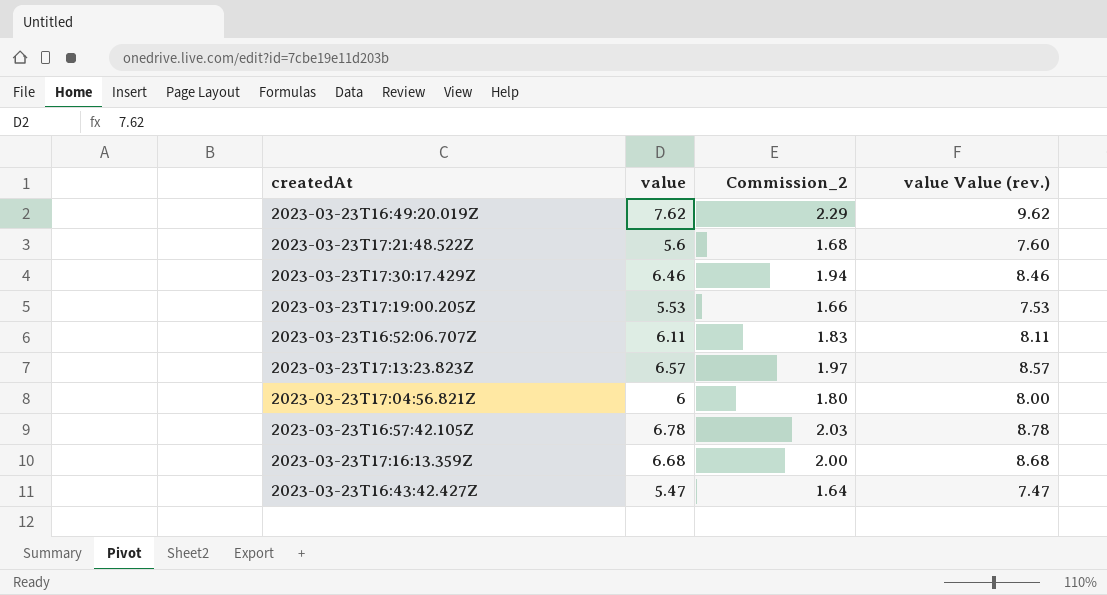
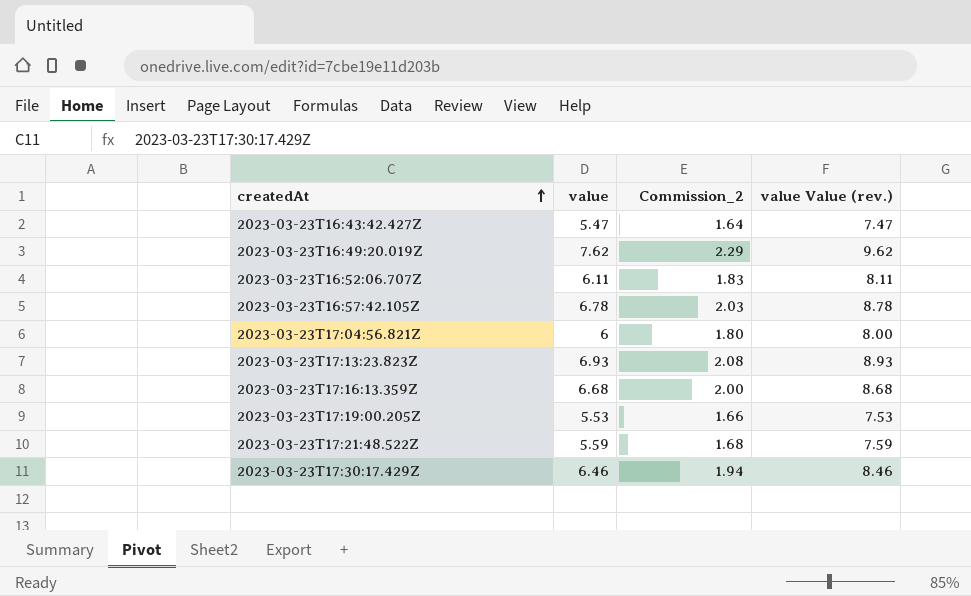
row order: none -> createdAt ascending
2023-03-23T17:13:23.823Z | value: 6.57 -> 6.93
2023-03-23T17:13:23.823Z | Commission_2: 1.97 -> 2.08
2023-03-23T17:13:23.823Z | value Value (rev.): 8.57 -> 8.93
2023-03-23T17:21:48.522Z | value: 5.6 -> 5.59
2023-03-23T17:21:48.522Z | value Value (rev.): 7.60 -> 7.59

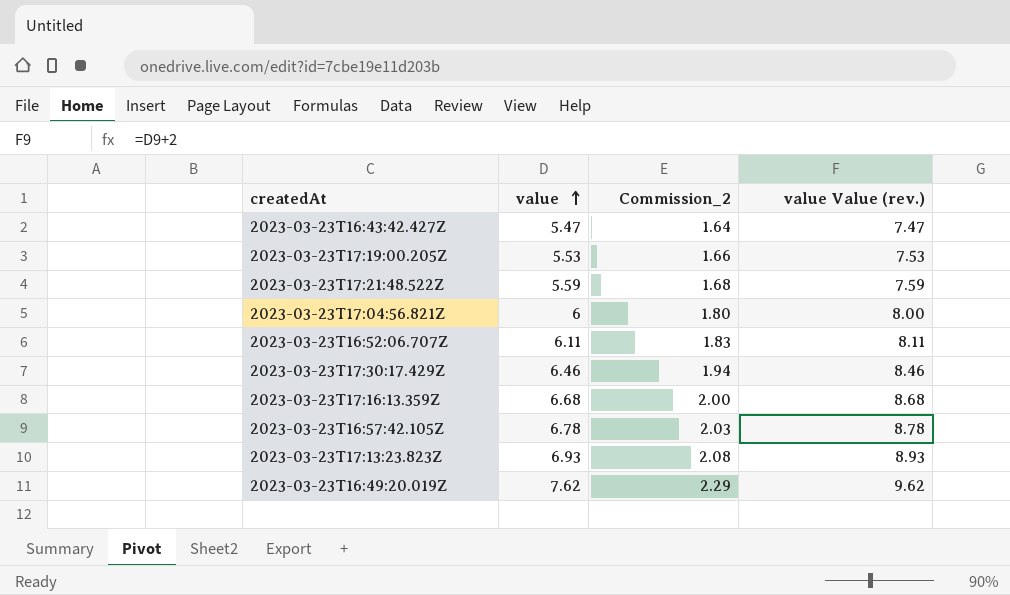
row order: createdAt ascending -> value ascending

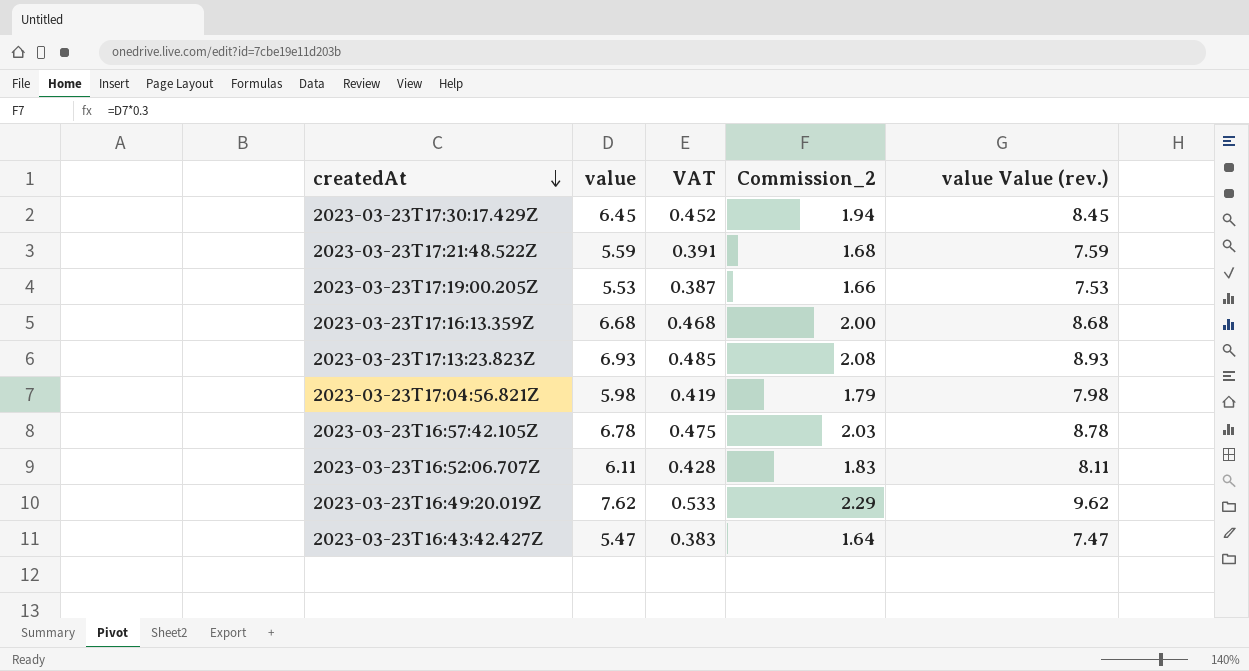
row order: value ascending -> createdAt descending
column VAT | formula: none -> [value] * 0.07
2023-03-23T17:30:17.429Z | value: 6.46 -> 6.45
2023-03-23T17:30:17.429Z | value Value (rev.): 8.46 -> 8.45
2023-03-23T17:04:56.821Z | value: 6 -> 5.98
2023-03-23T17:04:56.821Z | Commission_2: 1.80 -> 1.79
2023-03-23T17:04:56.821Z | value Value (rev.): 8.00 -> 7.98

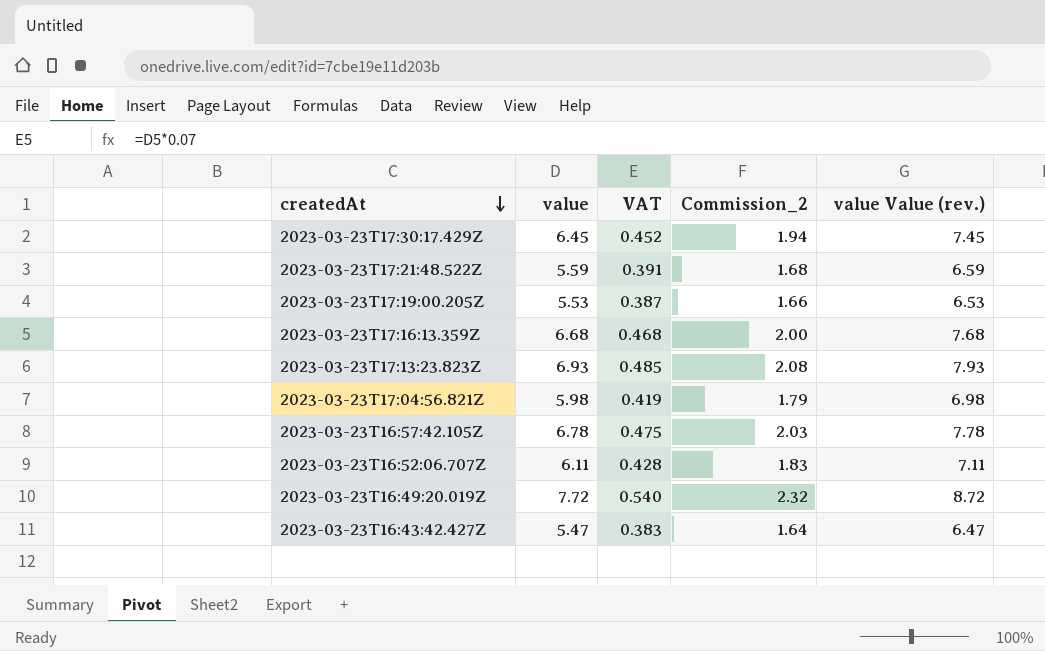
column value Value (rev.) | formula: [value] + 2 -> [value] + 1
2023-03-23T16:49:20.019Z | value: 7.62 -> 7.72
2023-03-23T16:49:20.019Z | VAT: 0.533 -> 0.540
2023-03-23T16:49:20.019Z | Commission_2: 2.29 -> 2.32

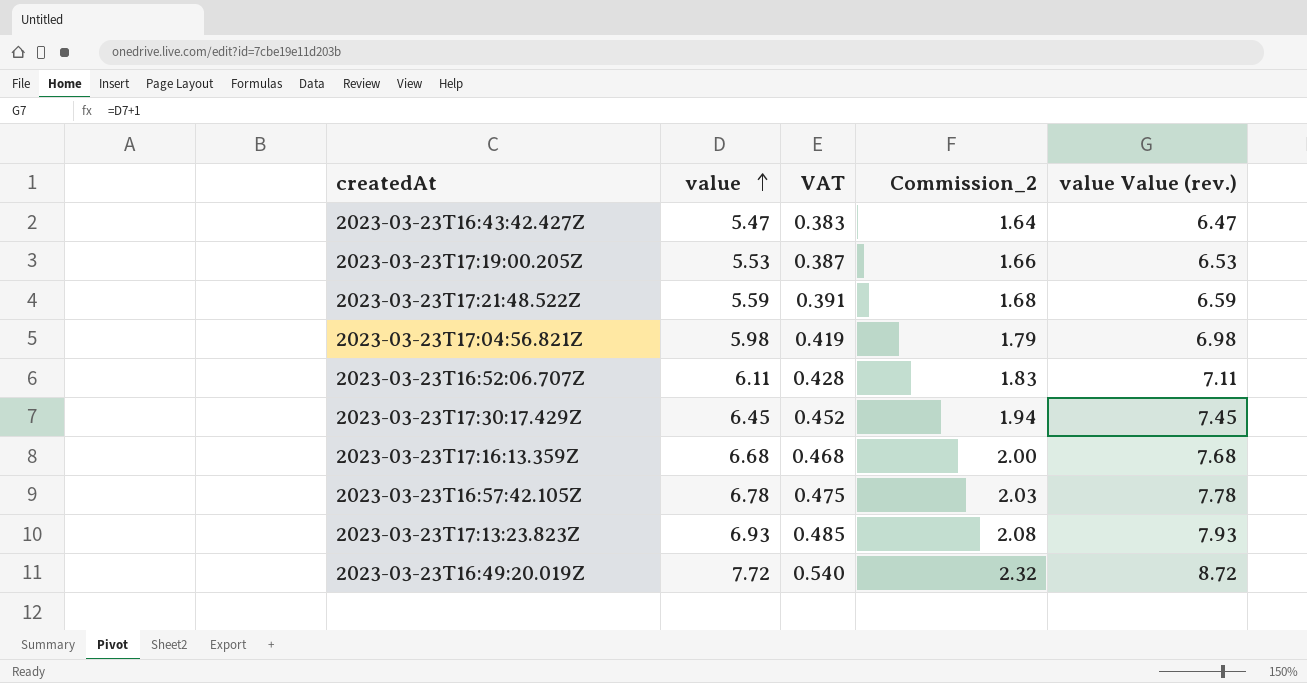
row order: createdAt descending -> value ascending

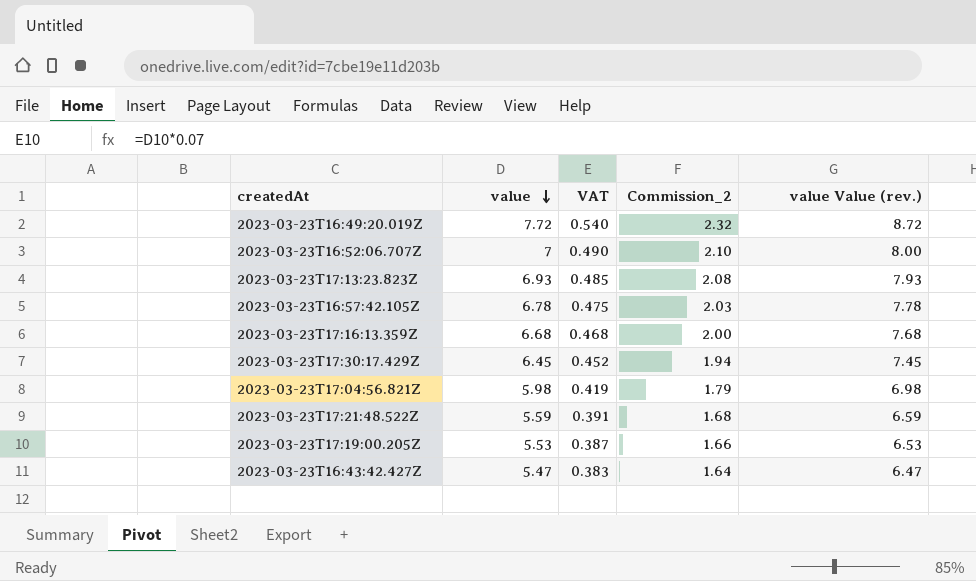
row order: value ascending -> value descending
2023-03-23T16:52:06.707Z | value: 6.11 -> 7
2023-03-23T16:52:06.707Z | VAT: 0.428 -> 0.490
2023-03-23T16:52:06.707Z | Commission_2: 1.83 -> 2.10
2023-03-23T16:52:06.707Z | value Value (rev.): 7.11 -> 8.00

